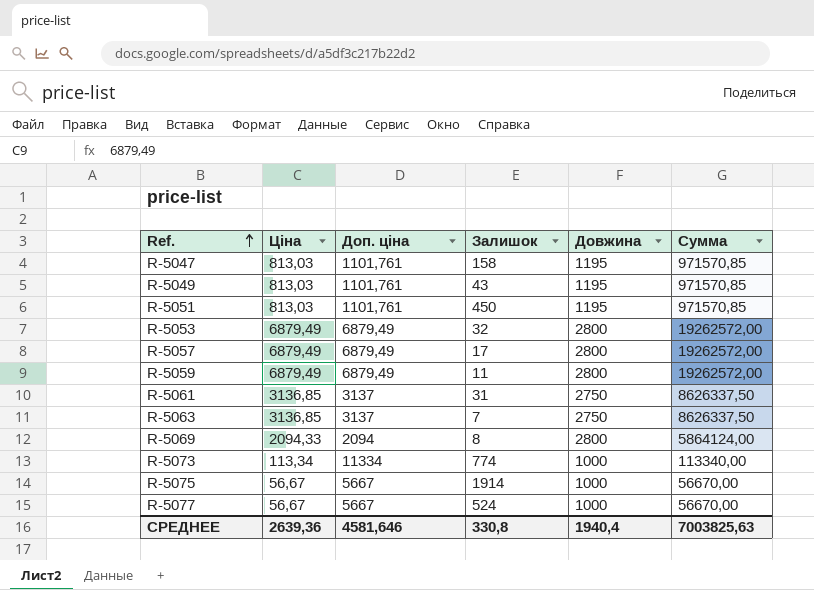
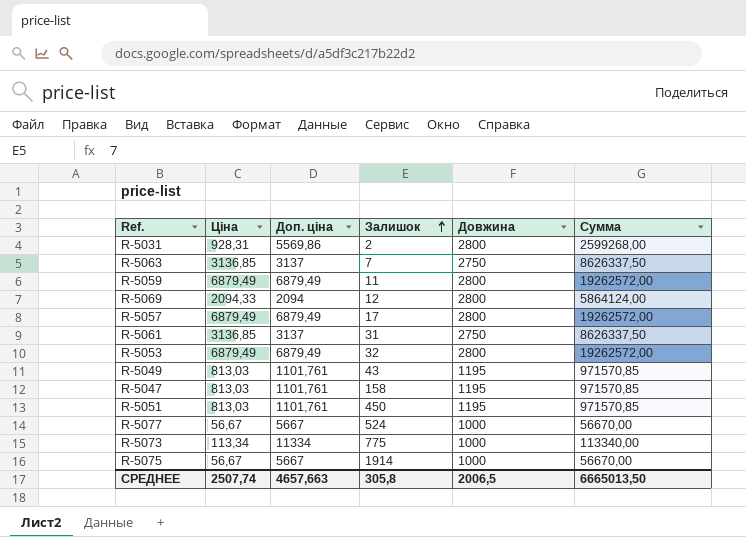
row order: Ref. ascending -> Залишок ascending
row R-5031: none -> 928,31 | 5569,86 | 2 | 2800 | 2599268,00
R-5069 | Залишок: 8 -> 12
R-5073 | Залишок: 774 -> 775
СРЕДНЕЕ | Ціна: 2639,36 -> 2507,74
СРЕДНЕЕ | Доп. ціна: 4581,646 -> 4657,663
СРЕДНЕЕ | Залишок: 330,8 -> 305,8
СРЕДНЕЕ | Довжина: 1940,4 -> 2006,5
СРЕДНЕЕ | Сумма: 7003825,63 -> 6665013,50

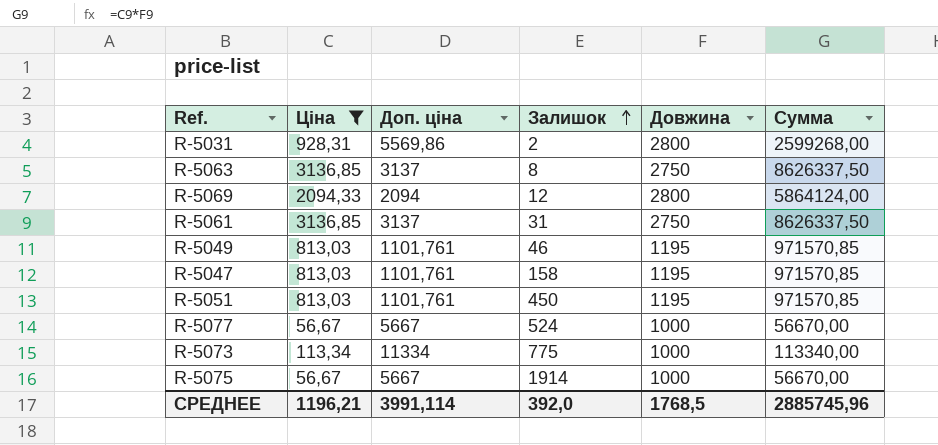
filter: none -> Ціна != 6879,49
R-5063 | Залишок: 7 -> 8
R-5049 | Залишок: 43 -> 46
СРЕДНЕЕ | Ціна: 2507,74 -> 1196,21
СРЕДНЕЕ | Доп. ціна: 4657,663 -> 3991,114
СРЕДНЕЕ | Залишок: 305,8 -> 392,0
СРЕДНЕЕ | Довжина: 2006,5 -> 1768,5
СРЕДНЕЕ | Сумма: 6665013,50 -> 2885745,96

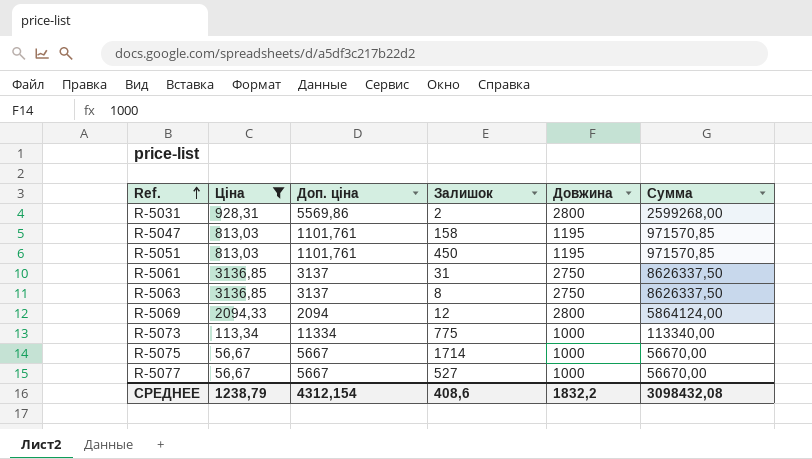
row order: Залишок ascending -> Ref. ascending
row R-5049: 813,03 | 1101,761 | 46 | 1195 | 971570,85 -> none
R-5075 | Залишок: 1914 -> 1714
R-5077 | Залишок: 524 -> 527
СРЕДНЕЕ | Ціна: 1196,21 -> 1238,79
СРЕДНЕЕ | Доп. ціна: 3991,114 -> 4312,154
СРЕДНЕЕ | Залишок: 392,0 -> 408,6
СРЕДНЕЕ | Довжина: 1768,5 -> 1832,2
СРЕДНЕЕ | Сумма: 2885745,96 -> 3098432,08

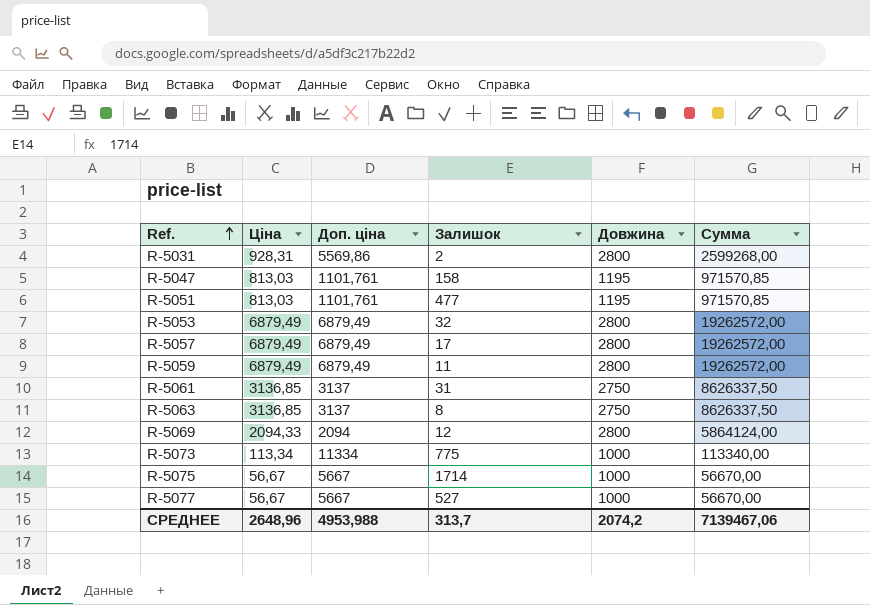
filter: Ціна != 6879,49 -> none
R-5051 | Залишок: 450 -> 477
СРЕДНЕЕ | Ціна: 1238,79 -> 2648,96
СРЕДНЕЕ | Доп. ціна: 4312,154 -> 4953,988
СРЕДНЕЕ | Залишок: 408,6 -> 313,7
СРЕДНЕЕ | Довжина: 1832,2 -> 2074,2
СРЕДНЕЕ | Сумма: 3098432,08 -> 7139467,06

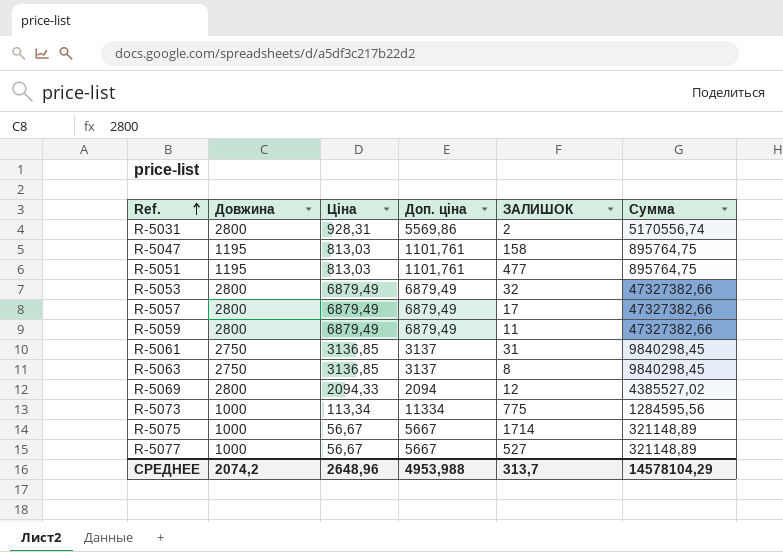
column Довжина | position: 5 -> 2
column name: Залишок -> ЗАЛИШОК
column Сумма | formula: [Ціна] * [Довжина] -> [Ціна] * [Доп. ціна]
СРЕДНЕЕ | Сумма: 7139467,06 -> 14578104,29

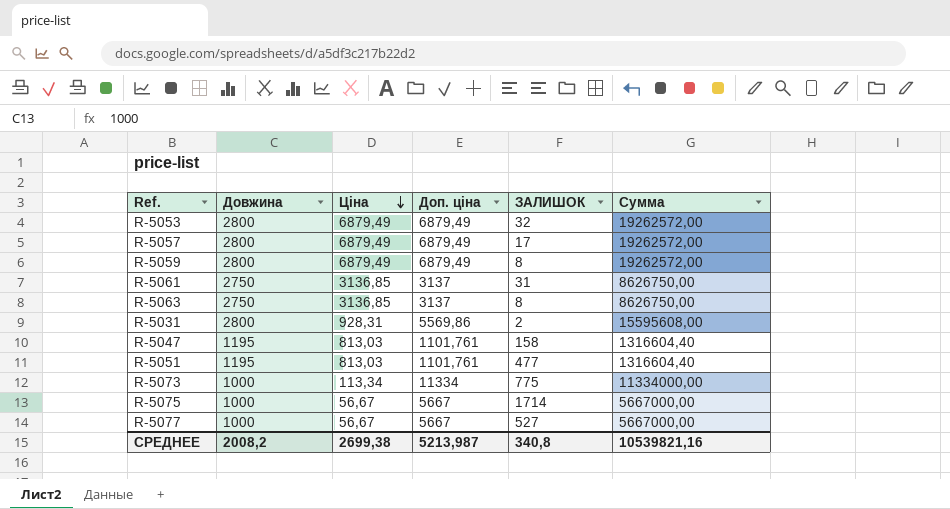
row order: Ref. ascending -> Ціна descending
column Сумма | formula: [Ціна] * [Доп. ціна] -> [Довжина] * [Доп. ціна]
row R-5069: 2800 | 2094,33 | 2094 | 12 | 4385527,02 -> none
R-5059 | ЗАЛИШОК: 11 -> 8
СРЕДНЕЕ | Довжина: 2074,2 -> 2008,2
СРЕДНЕЕ | Ціна: 2648,96 -> 2699,38
СРЕДНЕЕ | Доп. ціна: 4953,988 -> 5213,987
СРЕДНЕЕ | ЗАЛИШОК: 313,7 -> 340,8
СРЕДНЕЕ | Сумма: 14578104,29 -> 10539821,16

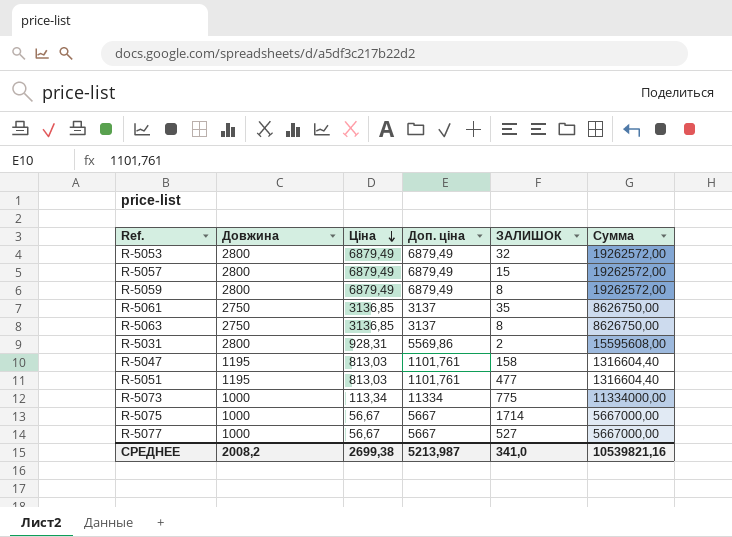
R-5057 | ЗАЛИШОК: 17 -> 15
R-5061 | ЗАЛИШОК: 31 -> 35
СРЕДНЕЕ | ЗАЛИШОК: 340,8 -> 341,0

